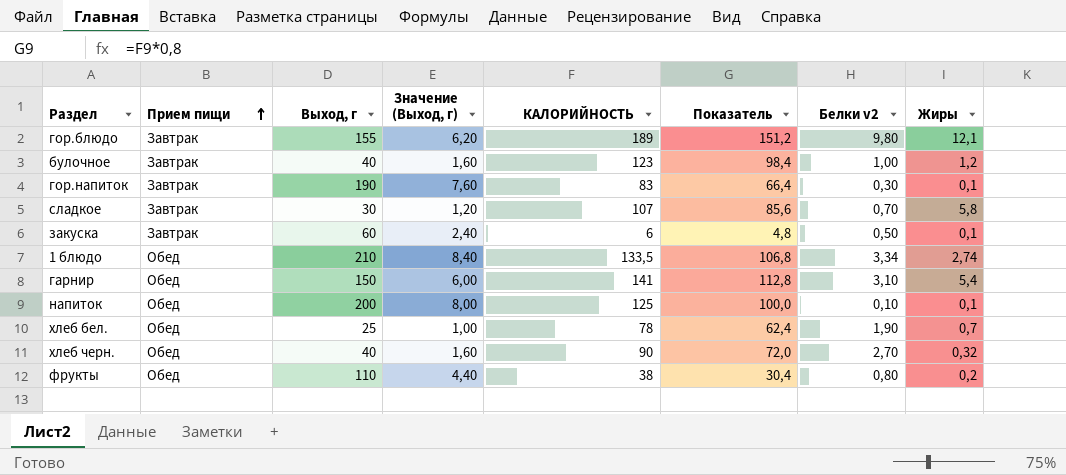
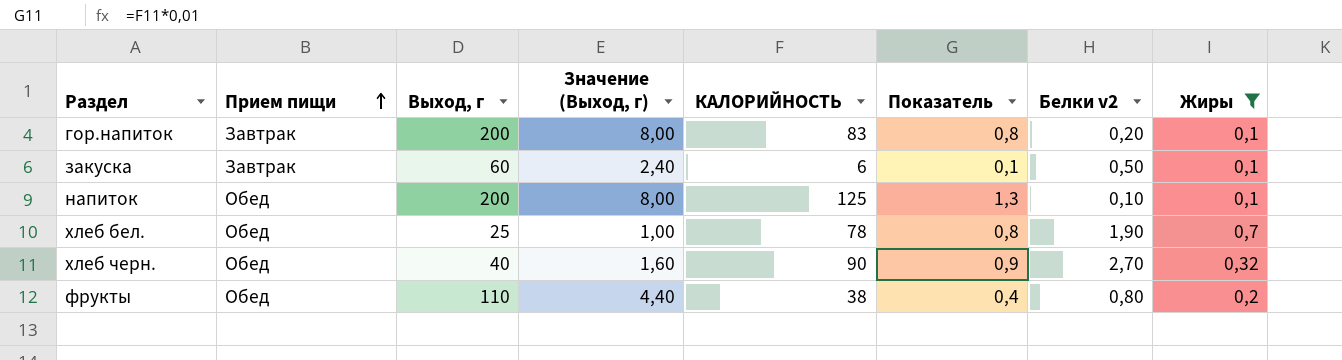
filter: none -> Жиры <= 0,7
column Показатель | formula: [КАЛОРИЙНОСТЬ] * 0,8 -> [КАЛОРИЙНОСТЬ] * 0,01
гор.напиток | Выход, г: 190 -> 200
гор.напиток | Значение (Выход, г): 7,60 -> 8,00
гор.напиток | Белки v2: 0,30 -> 0,20

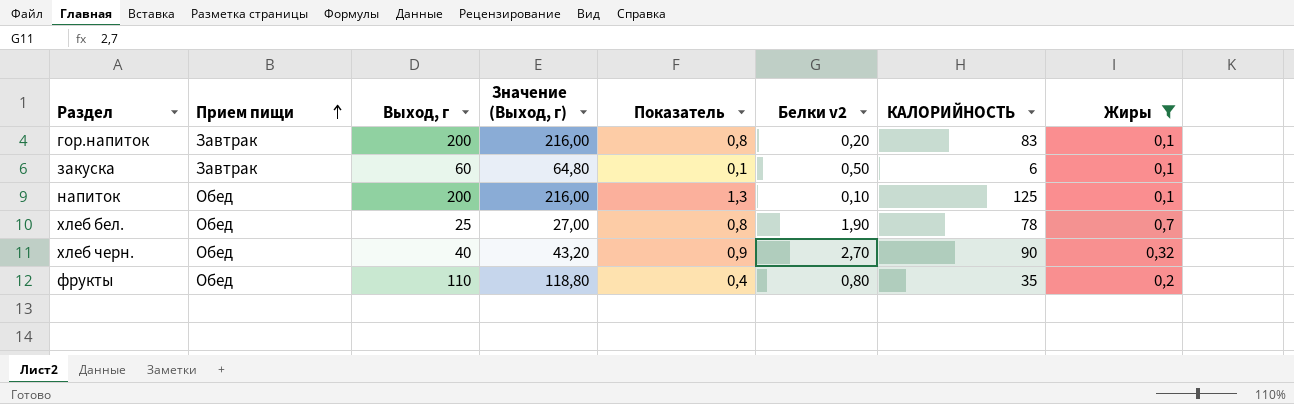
column Значение (Выход, г) | formula: [Выход, г] * 0,04 -> [Выход, г] * 1,08
column КАЛОРИЙНОСТЬ | position: 5 -> 7
фрукты | КАЛОРИЙНОСТЬ: 38 -> 35

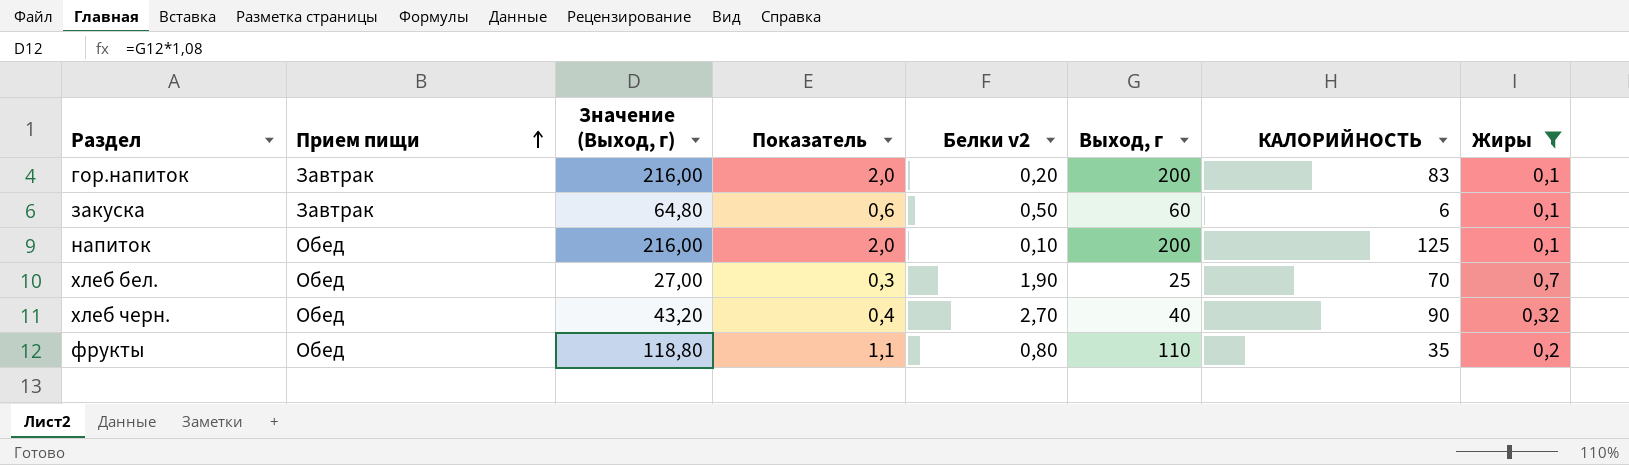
column Показатель | formula: [КАЛОРИЙНОСТЬ] * 0,01 -> [Выход, г] * 0,01
column Выход, г | position: 3 -> 6
хлеб бел. | КАЛОРИЙНОСТЬ: 78 -> 70

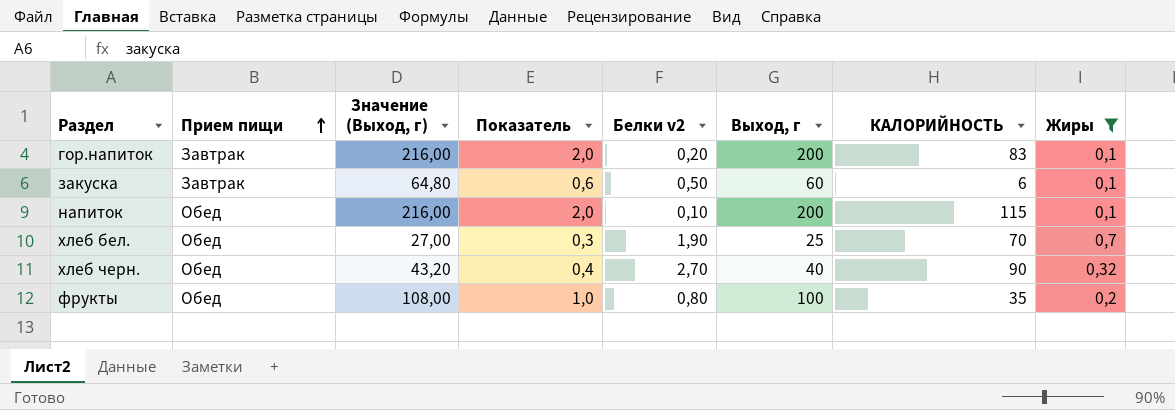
напиток | КАЛОРИЙНОСТЬ: 125 -> 115
фрукты | Значение (Выход, г): 118,80 -> 108,00
фрукты | Показатель: 1,1 -> 1,0
фрукты | Выход, г: 110 -> 100

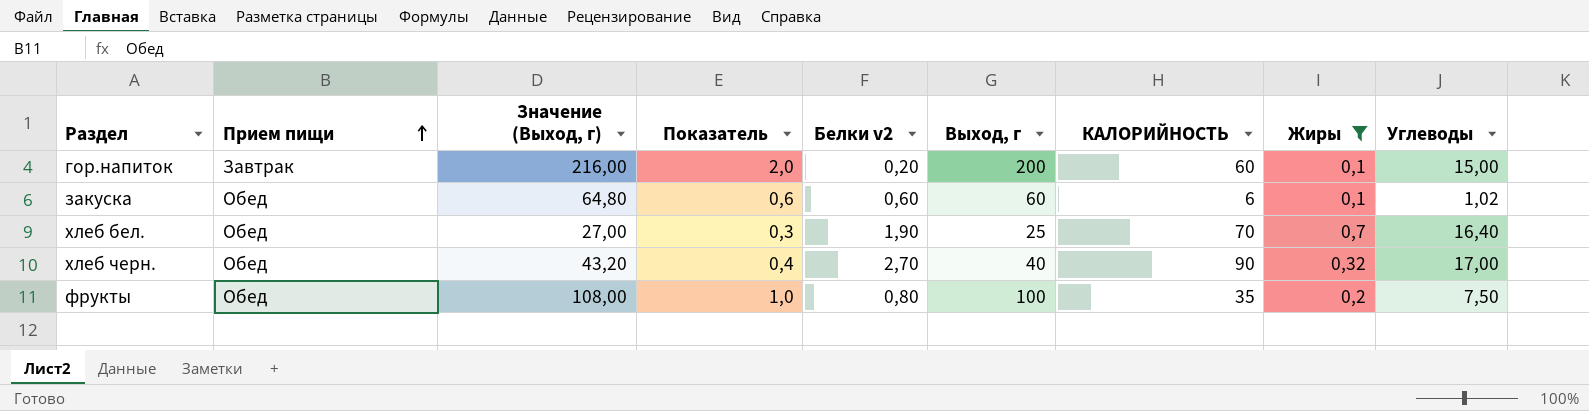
column Углеводы | position: none -> 9
row напиток: Обед | 216,00 | 2,0 | 0,10 | 200 | 115 | 0,1 -> none
гор.напиток | КАЛОРИЙНОСТЬ: 83 -> 60
закуска | Прием пищи: Завтрак -> Обед
закуска | Белки v2: 0,50 -> 0,60

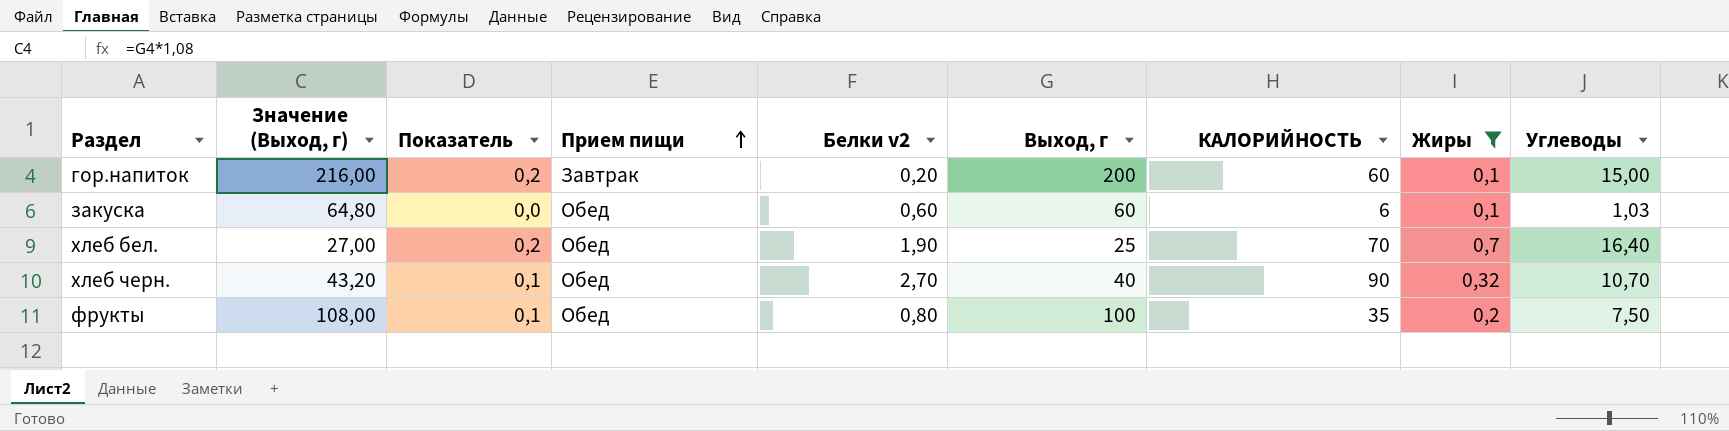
column Показатель | formula: [Выход, г] * 0,01 -> [Углеводы] * 0,01
column Прием пищи | position: 2 -> 4
закуска | Углеводы: 1,02 -> 1,03
хлеб черн. | Углеводы: 17,00 -> 10,70

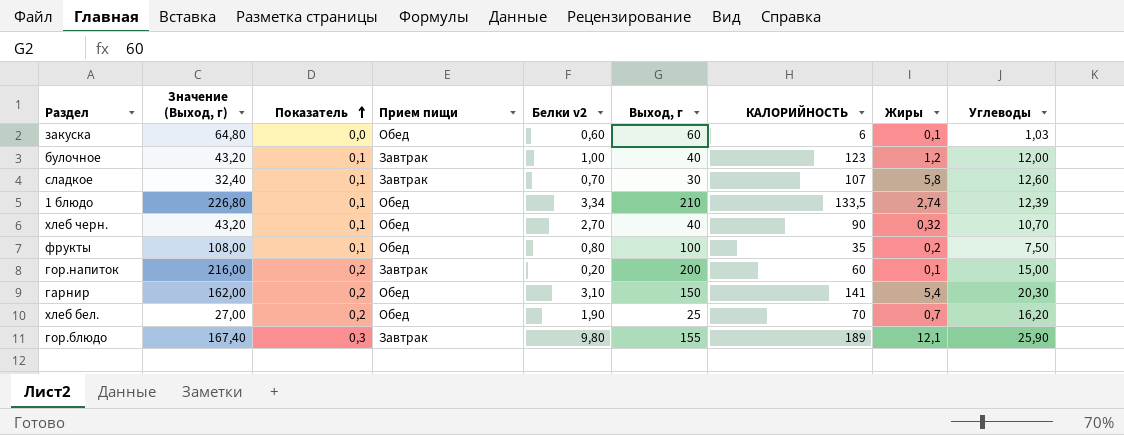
filter: Жиры <= 0,7 -> none
row order: Прием пищи ascending -> Показатель ascending
хлеб бел. | Углеводы: 16,40 -> 16,20

